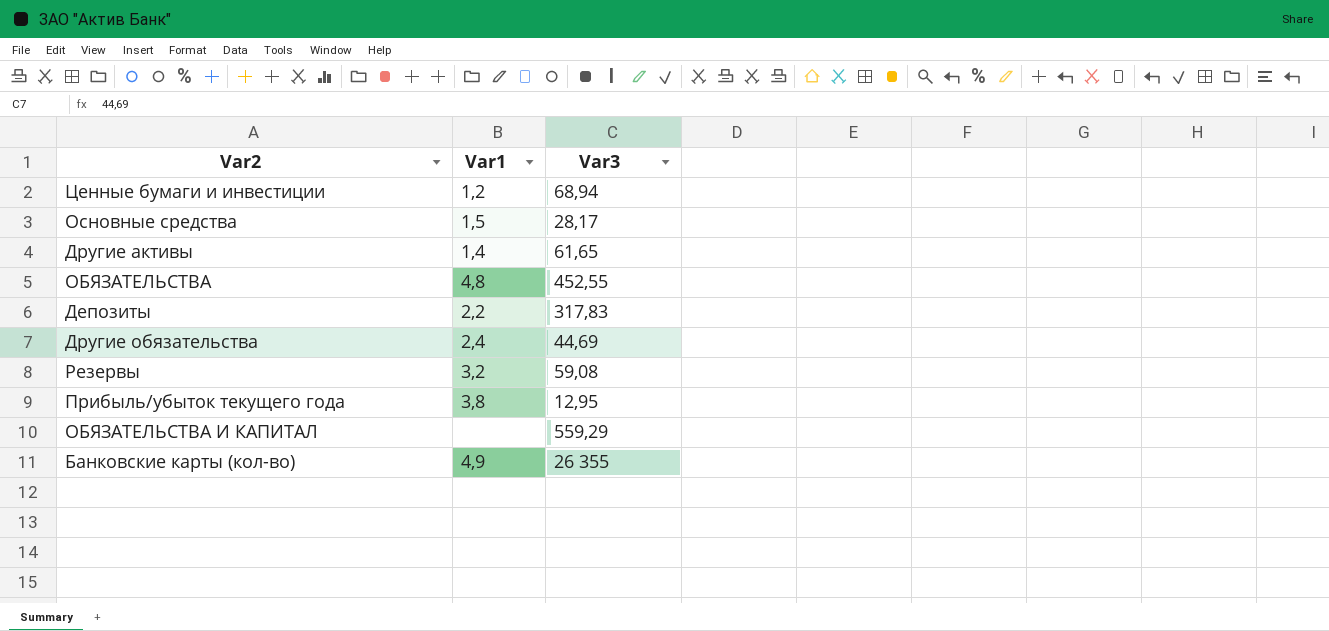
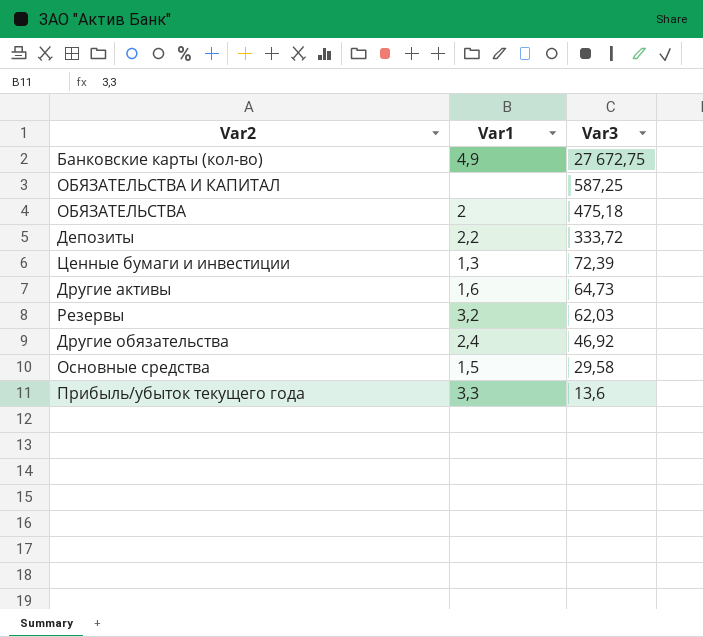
row order: none -> Var3 descending
Банковские карты (кол-во) | Var3: 26 355 -> 27 672,75
ОБЯЗАТЕЛЬСТВА И КАПИТАЛ | Var3: 559,29 -> 587,25
ОБЯЗАТЕЛЬСТВА | Var1: 4,8 -> 2
ОБЯЗАТЕЛЬСТВА | Var3: 452,55 -> 475,18
Депозиты | Var3: 317,83 -> 333,72
Ценные бумаги и инвестиции | Var1: 1,2 -> 1,3
Ценные бумаги и инвестиции | Var3: 68,94 -> 72,39
Другие активы | Var1: 1,4 -> 1,6
Другие активы | Var3: 61,65 -> 64,73
Резервы | Var3: 59,08 -> 62,03
Другие обязательства | Var3: 44,69 -> 46,92
Основные средства | Var3: 28,17 -> 29,58
Прибыль/убыток текущего года | Var1: 3,8 -> 3,3
Прибыль/убыток текущего года | Var3: 12,95 -> 13,6

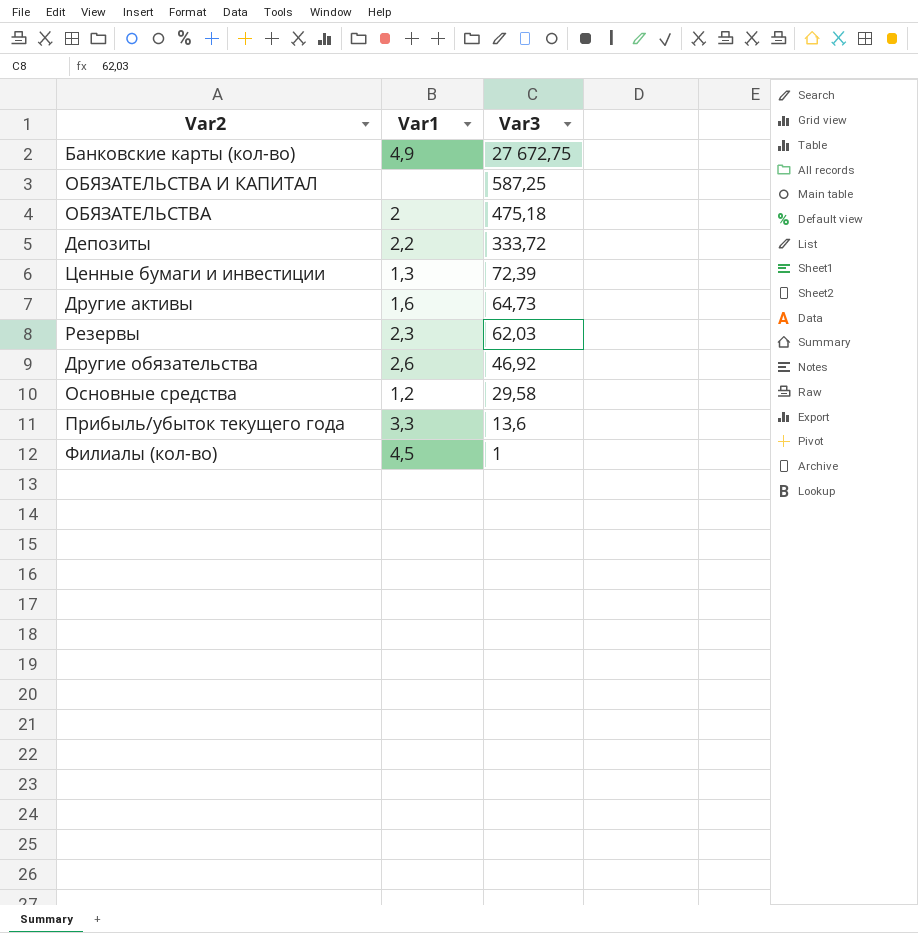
Резервы | Var1: 3,2 -> 2,3
Другие обязательства | Var1: 2,4 -> 2,6
Основные средства | Var1: 1,5 -> 1,2
row Филиалы (кол-во): none -> 4,5 | 1

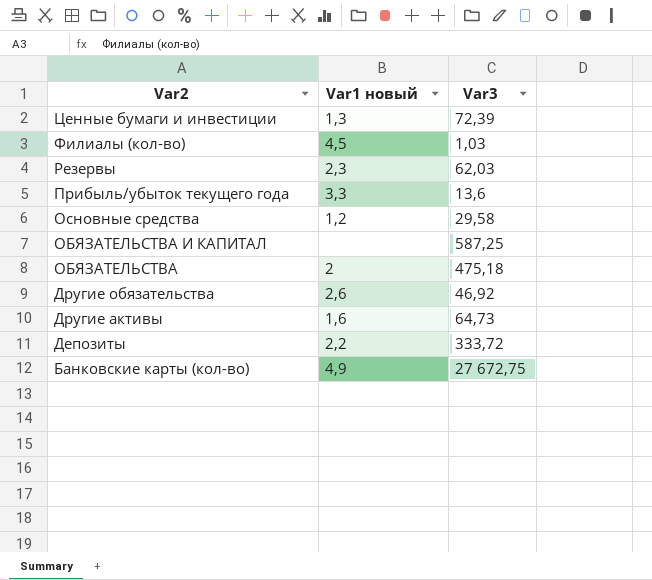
row order: Var3 descending -> Var2 descending
column name: Var1 -> Var1 новый
Филиалы (кол-во) | Var3: 1 -> 1,03

